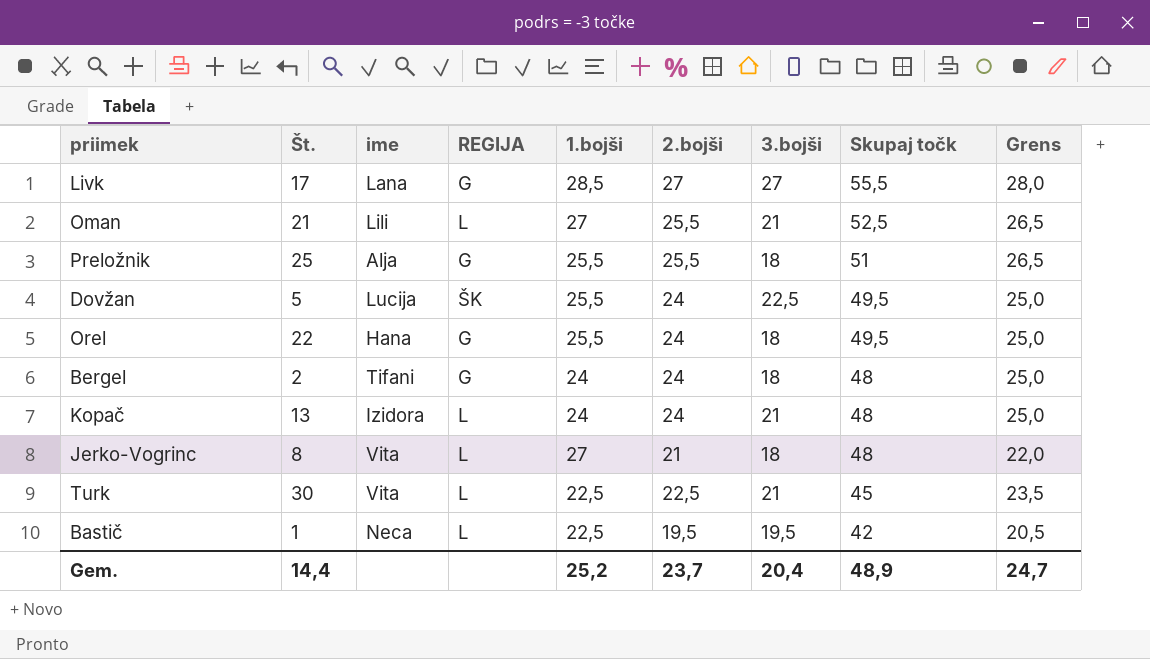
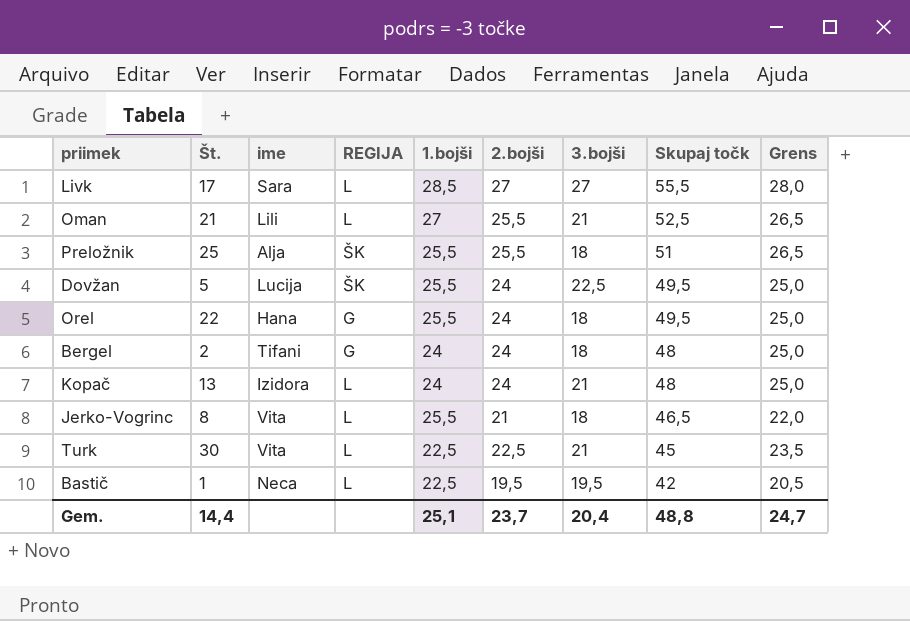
Livk | ime: Lana -> Sara
Livk | REGIJA: G -> L
Preložnik | REGIJA: G -> ŠK
Jerko-Vogrinc | 1.bojši: 27 -> 25,5
Jerko-Vogrinc | Skupaj točk: 48 -> 46,5
Gem. | 1.bojši: 25,2 -> 25,1
Gem. | Skupaj točk: 48,9 -> 48,8

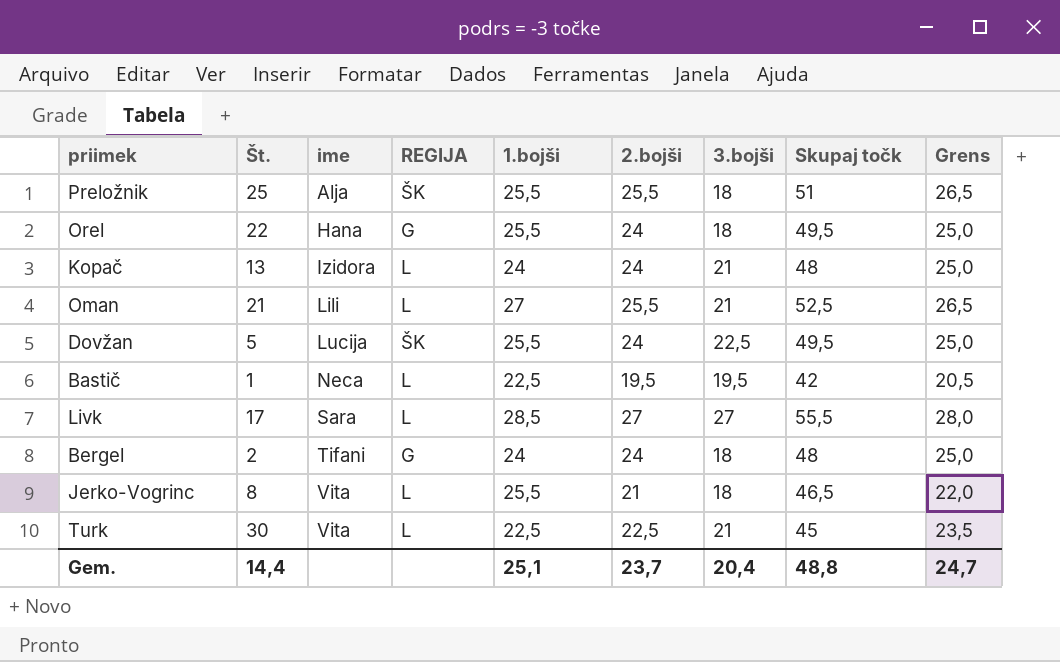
row order: Skupaj točk descending -> ime ascending

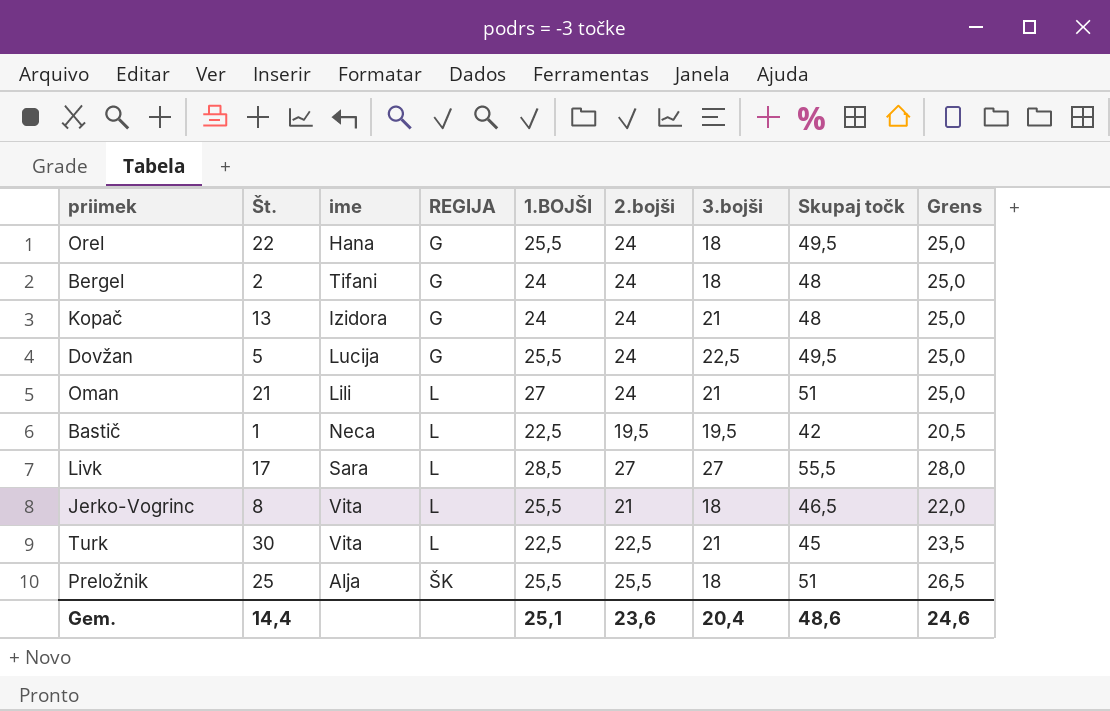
row order: ime ascending -> REGIJA ascending
column name: 1.bojši -> 1.BOJŠI
Kopač | REGIJA: L -> G
Dovžan | REGIJA: ŠK -> G
Oman | 2.bojši: 25,5 -> 24
Oman | Skupaj točk: 52,5 -> 51
Oman | Grens: 26,5 -> 25,0
Gem. | 2.bojši: 23,7 -> 23,6
Gem. | Skupaj točk: 48,8 -> 48,6
Gem. | Grens: 24,7 -> 24,6

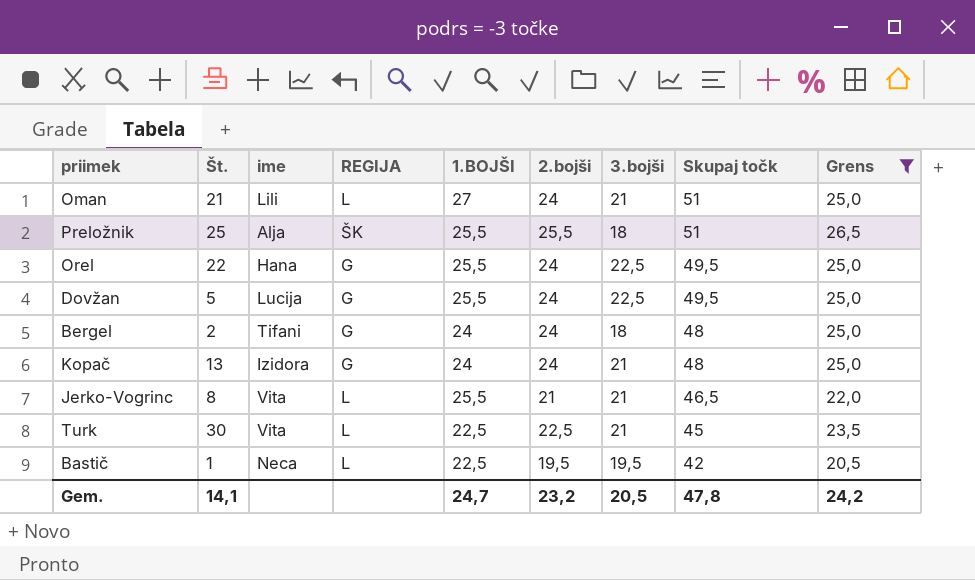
filter: none -> Grens != 28,0
row order: REGIJA ascending -> Skupaj točk descending
Orel | 3.bojši: 18 -> 22,5
Jerko-Vogrinc | 3.bojši: 18 -> 21
Gem. | Št.: 14,4 -> 14,1
Gem. | 1.BOJŠI: 25,1 -> 24,7
Gem. | 2.bojši: 23,6 -> 23,2
Gem. | 3.bojši: 20,4 -> 20,5
Gem. | Skupaj točk: 48,6 -> 47,8
Gem. | Grens: 24,6 -> 24,2

